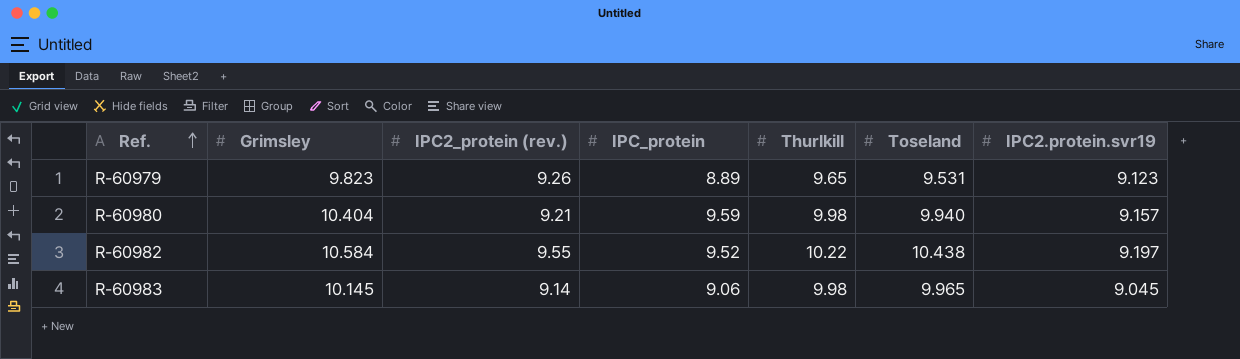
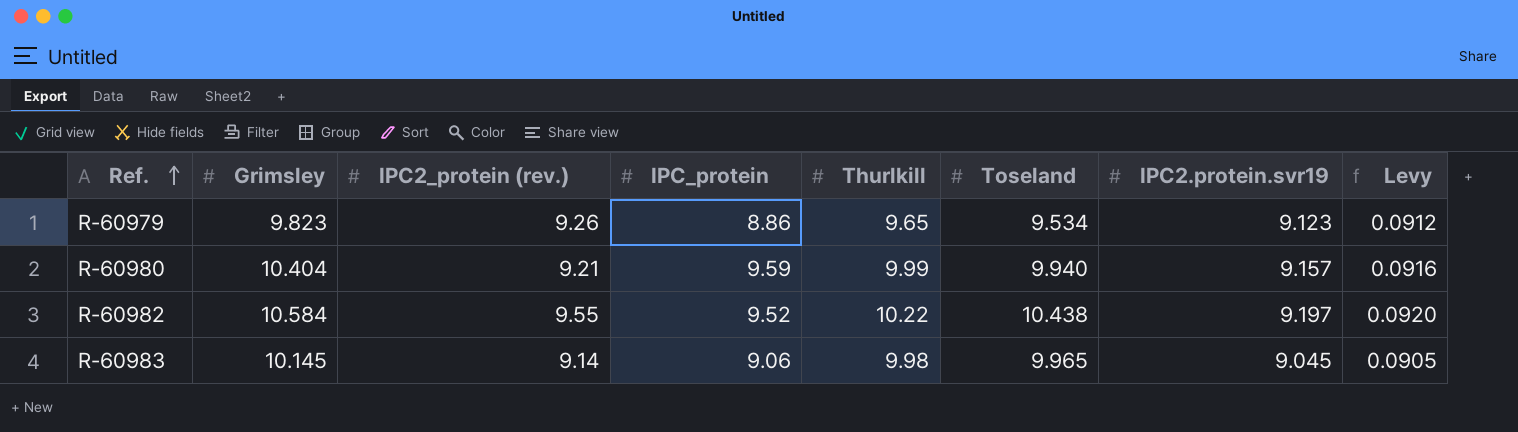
column Levy | formula: none -> [IPC2.protein.svr19] * 0.01
R-60979 | IPC_protein: 8.89 -> 8.86
R-60979 | Toseland: 9.531 -> 9.534
R-60980 | Thurlkill: 9.98 -> 9.99

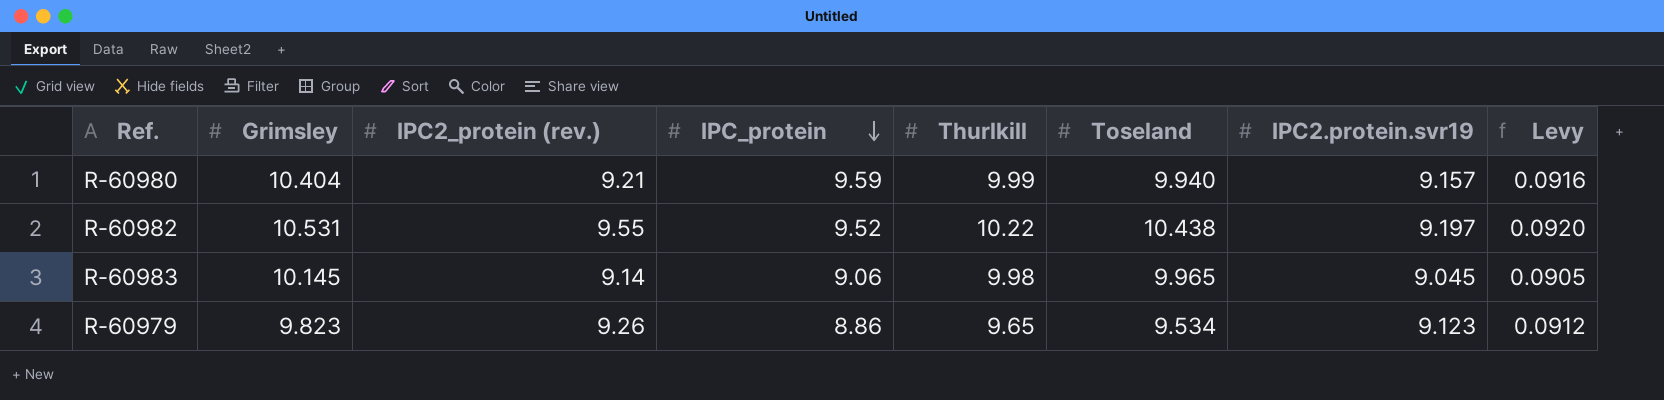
row order: Ref. ascending -> IPC_protein descending
R-60982 | Grimsley: 10.584 -> 10.531

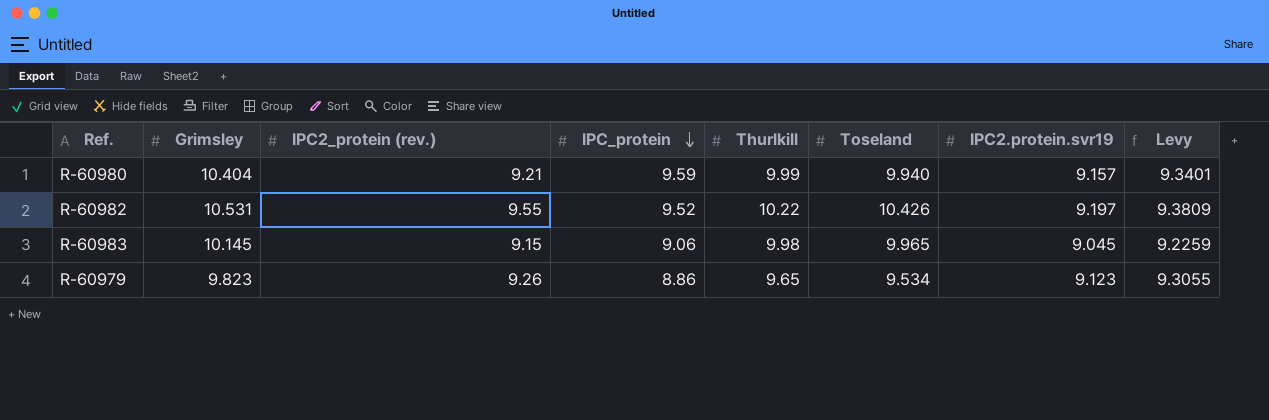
column Levy | formula: [IPC2.protein.svr19] * 0.01 -> [IPC2.protein.svr19] * 1.02
R-60982 | Toseland: 10.438 -> 10.426
R-60983 | IPC2_protein (rev.): 9.14 -> 9.15

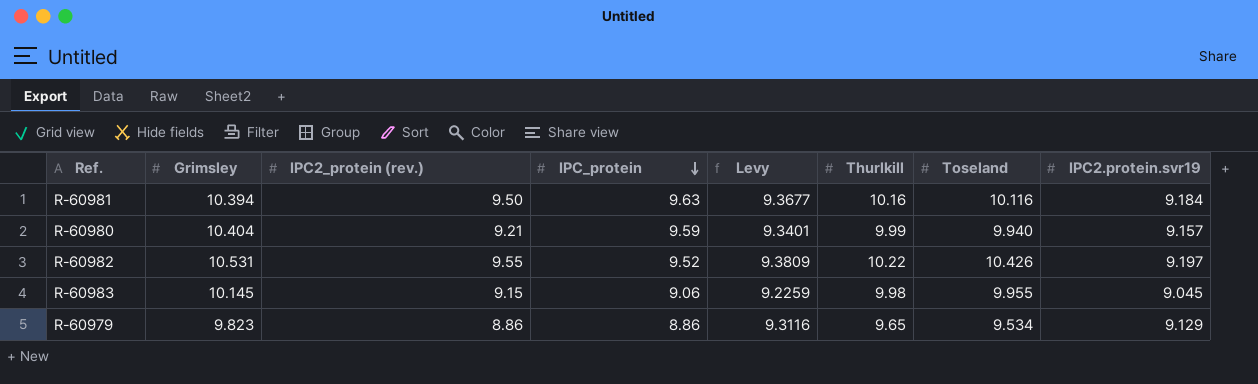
column Levy | position: 8 -> 5
row R-60981: none -> 10.394 | 9.50 | 9.63 | 9.3677 | 10.16 | 10.116 | 9.184
R-60983 | Toseland: 9.965 -> 9.955
R-60979 | IPC2_protein (rev.): 9.26 -> 8.86
R-60979 | Levy: 9.3055 -> 9.3116
R-60979 | IPC2.protein.svr19: 9.123 -> 9.129

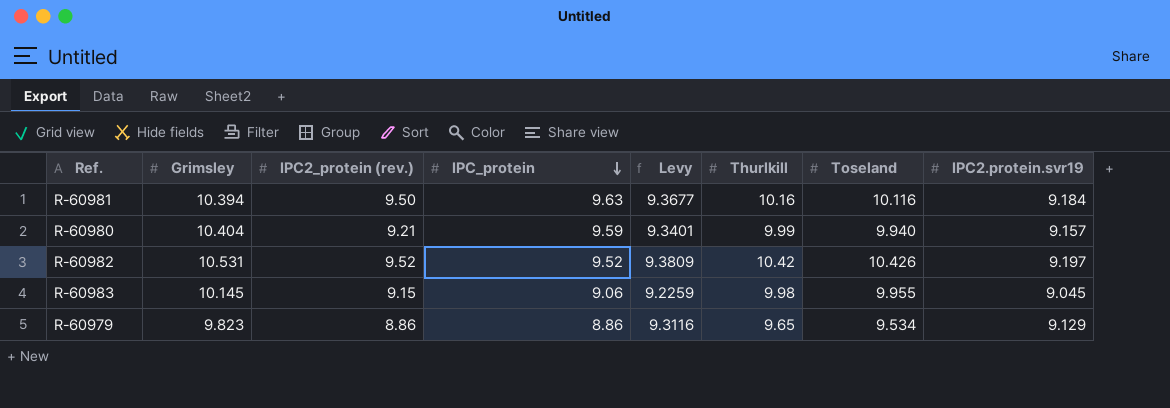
R-60982 | IPC2_protein (rev.): 9.55 -> 9.52
R-60982 | Thurlkill: 10.22 -> 10.42

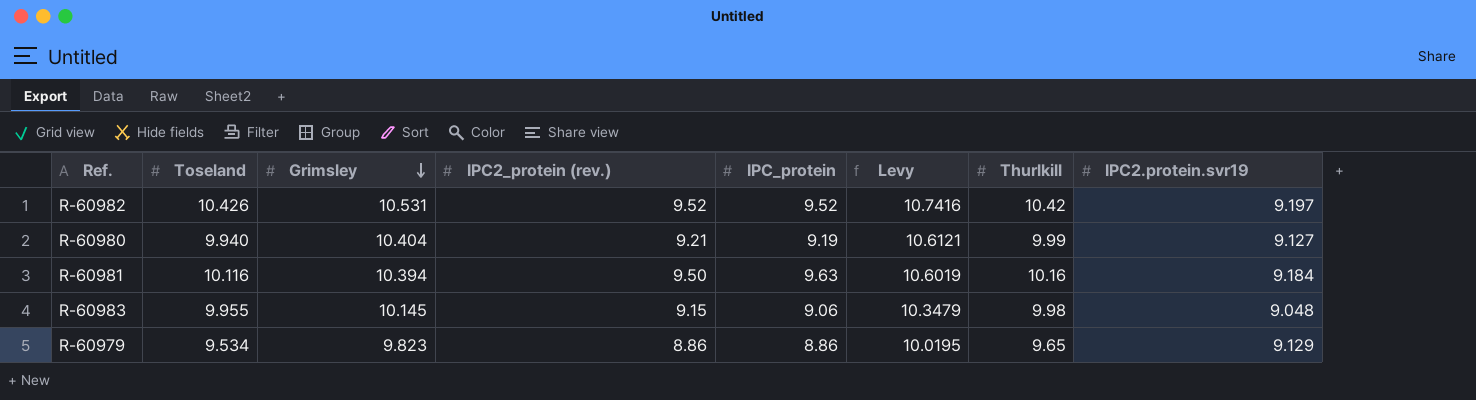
row order: IPC_protein descending -> Grimsley descending
column Toseland | position: 7 -> 2
column Levy | formula: [IPC2.protein.svr19] * 1.02 -> [Grimsley] * 1.02
R-60980 | IPC_protein: 9.59 -> 9.19
R-60980 | IPC2.protein.svr19: 9.157 -> 9.127
R-60983 | IPC2.protein.svr19: 9.045 -> 9.048

